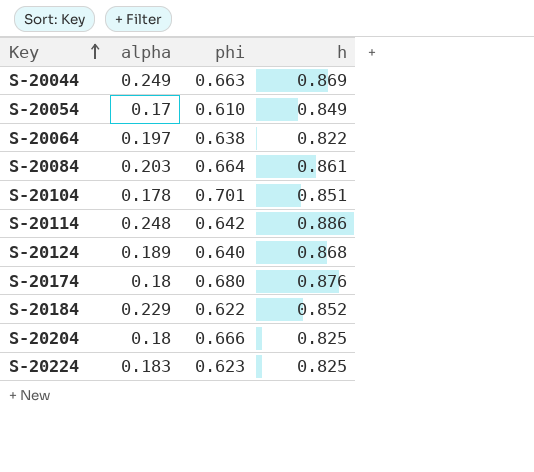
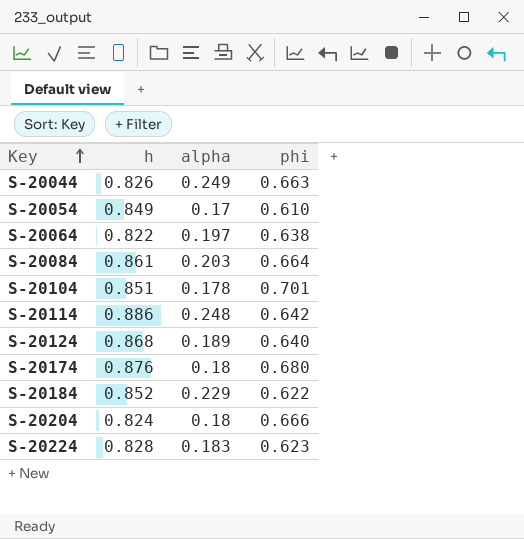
column h | position: 4 -> 2
S-20044 | h: 0.869 -> 0.826
S-20204 | h: 0.825 -> 0.824
S-20224 | h: 0.825 -> 0.828

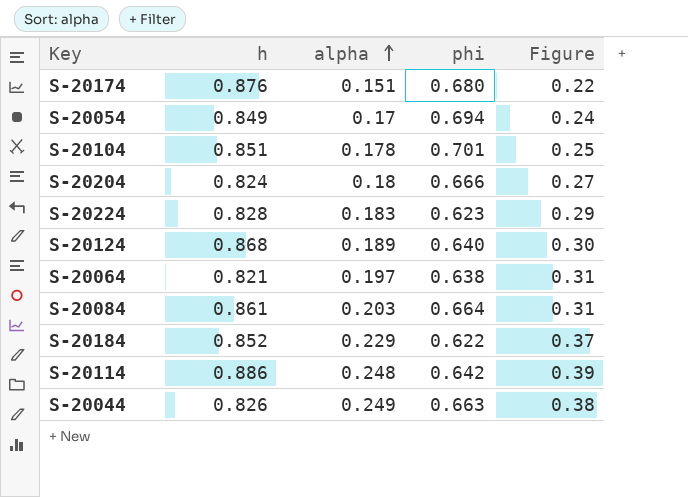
row order: Key ascending -> alpha ascending
column Figure | formula: none -> [alpha] / [phi]
S-20174 | alpha: 0.18 -> 0.151
S-20054 | phi: 0.610 -> 0.694
S-20064 | h: 0.822 -> 0.821

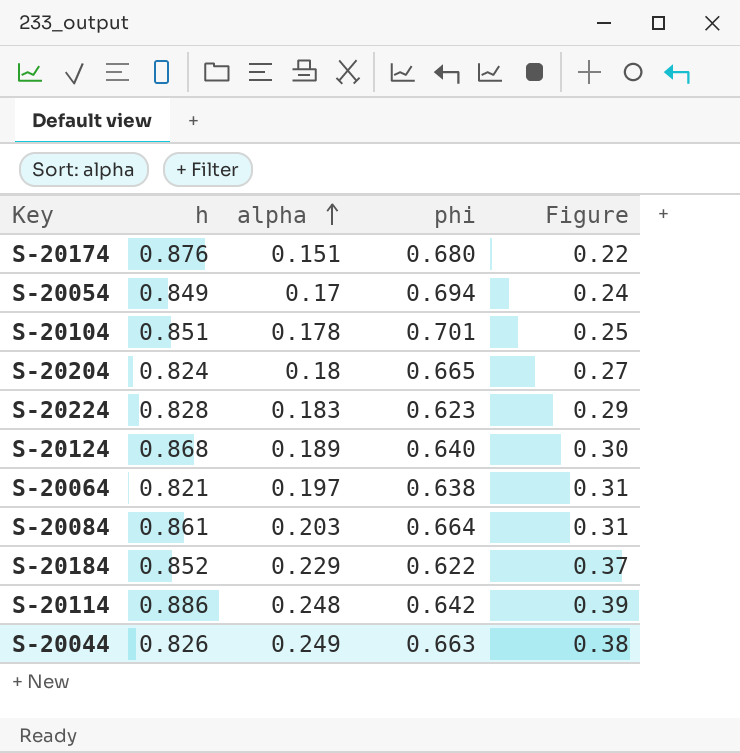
S-20204 | phi: 0.666 -> 0.665

